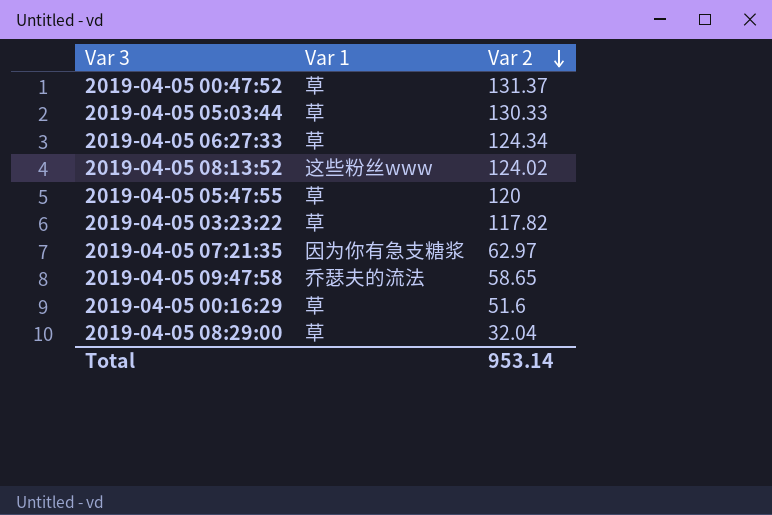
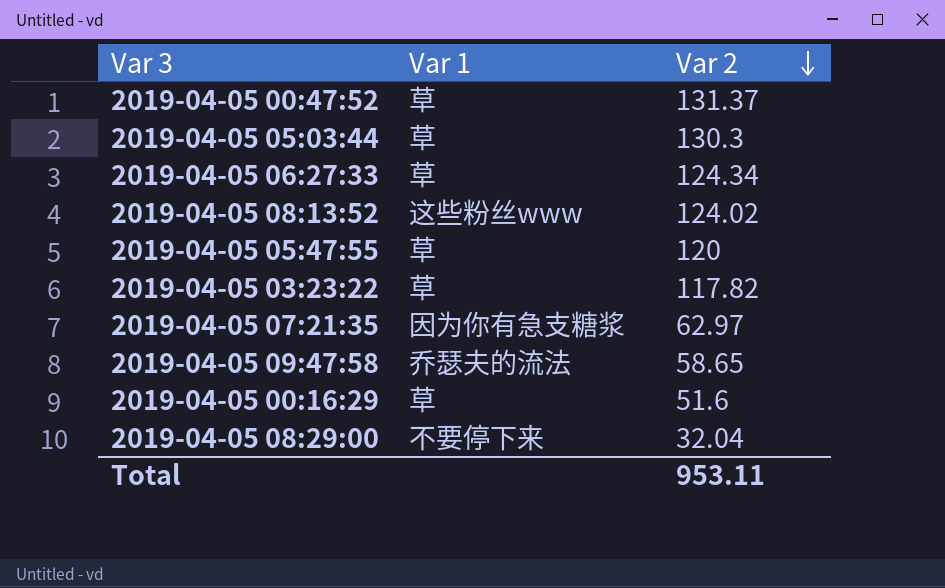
2019-04-05 05:03:44 | Var 2: 130.33 -> 130.3
2019-04-05 08:29:00 | Var 1: 草 -> 不要停下来
Total | Var 2: 953.14 -> 953.11

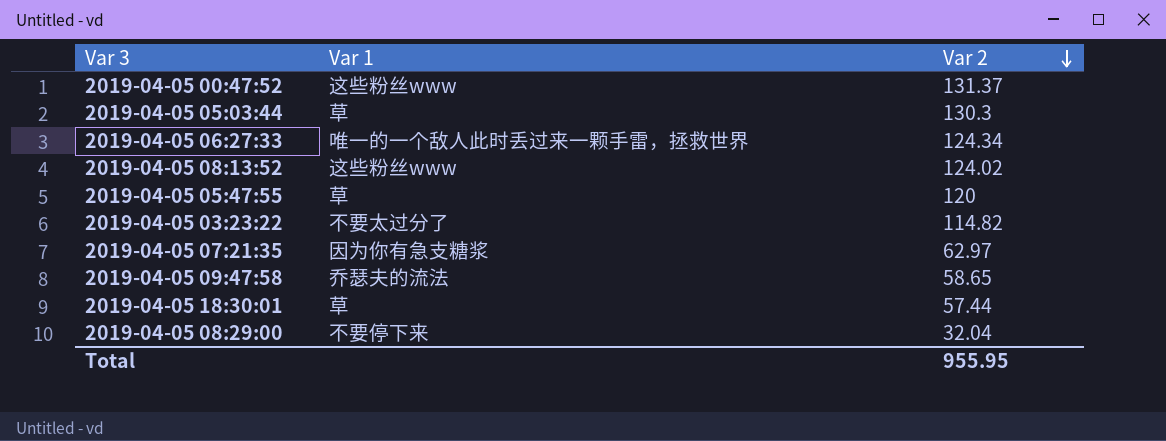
row 2019-04-05 00:16:29: 草 | 51.6 -> none
2019-04-05 00:47:52 | Var 1: 草 -> 这些粉丝www
2019-04-05 06:27:33 | Var 1: 草 -> 唯一的一个敌人此时丢过来一颗手雷，拯救世界
2019-04-05 03:23:22 | Var 1: 草 -> 不要太过分了
2019-04-05 03:23:22 | Var 2: 117.82 -> 114.82
row 2019-04-05 18:30:01: none -> 草 | 57.44
Total | Var 2: 953.11 -> 955.95

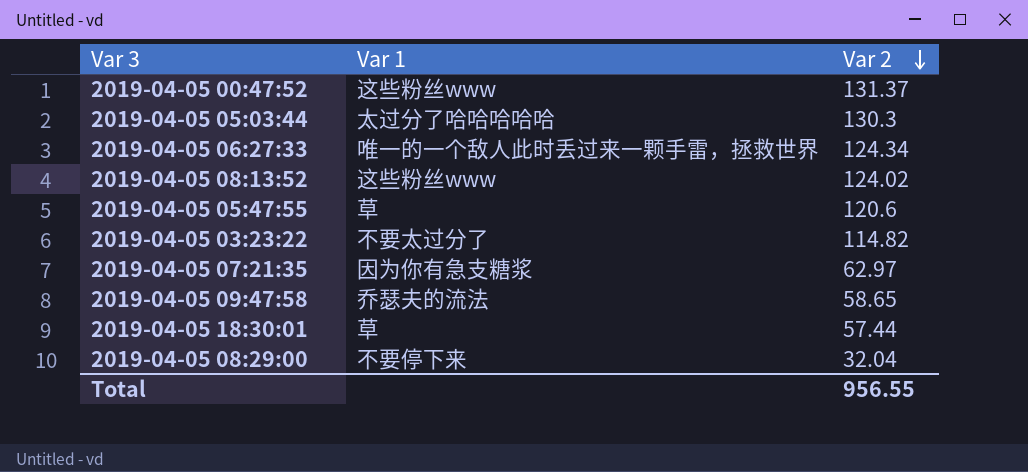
2019-04-05 05:03:44 | Var 1: 草 -> 太过分了哈哈哈哈哈
2019-04-05 05:47:55 | Var 2: 120 -> 120.6
Total | Var 2: 955.95 -> 956.55

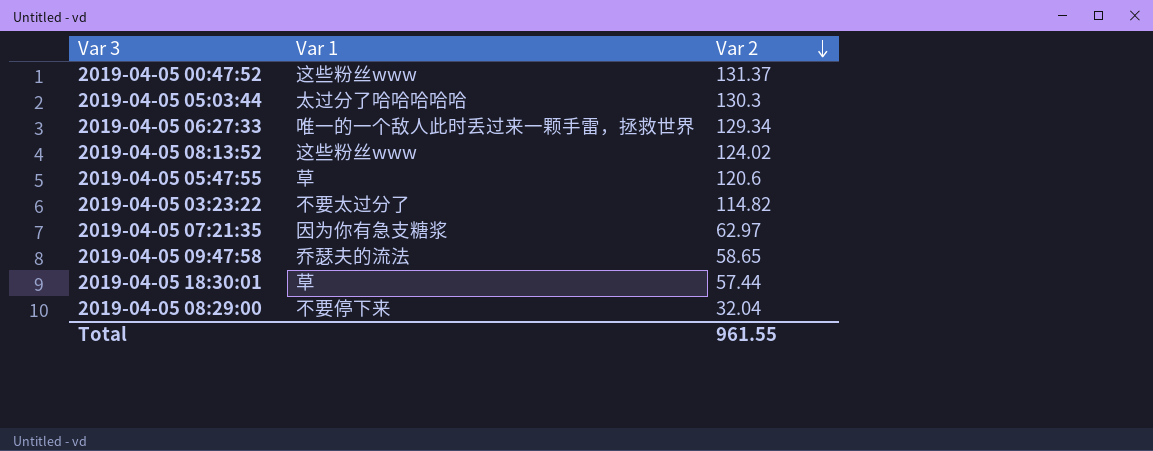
2019-04-05 06:27:33 | Var 2: 124.34 -> 129.34
Total | Var 2: 956.55 -> 961.55

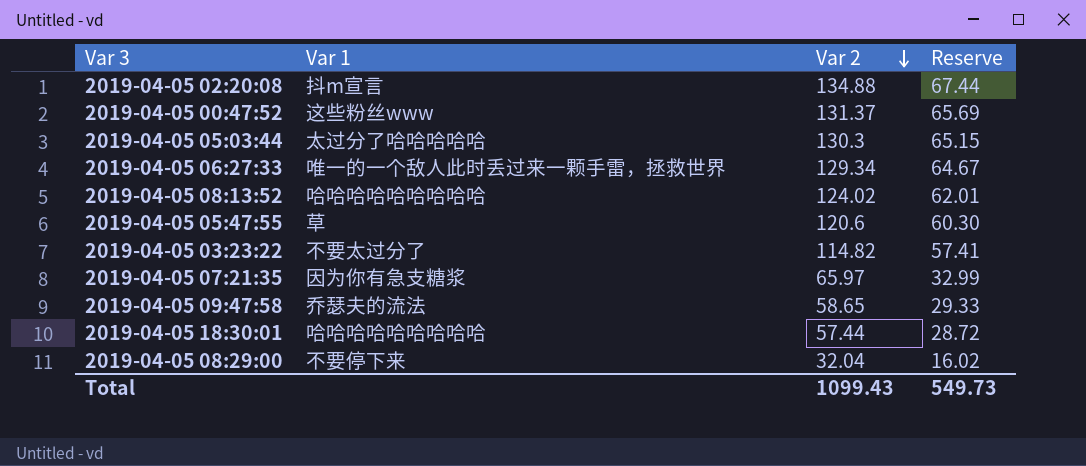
column Reserve | formula: none -> [Var 2] * 0.5
row 2019-04-05 02:20:08: none -> 抖m宣言 | 134.88 | 67.44
2019-04-05 08:13:52 | Var 1: 这些粉丝www -> 哈哈哈哈哈哈哈哈哈
2019-04-05 07:21:35 | Var 2: 62.97 -> 65.97
2019-04-05 18:30:01 | Var 1: 草 -> 哈哈哈哈哈哈哈哈哈
Total | Var 2: 961.55 -> 1099.43

